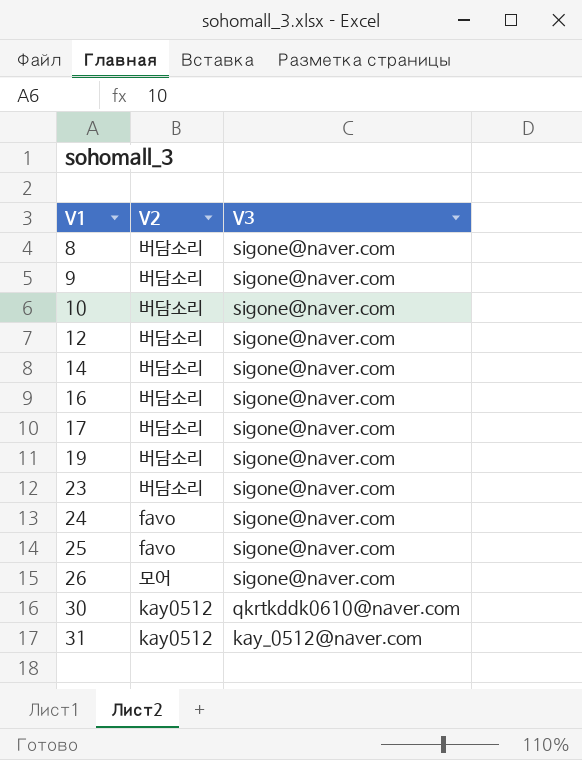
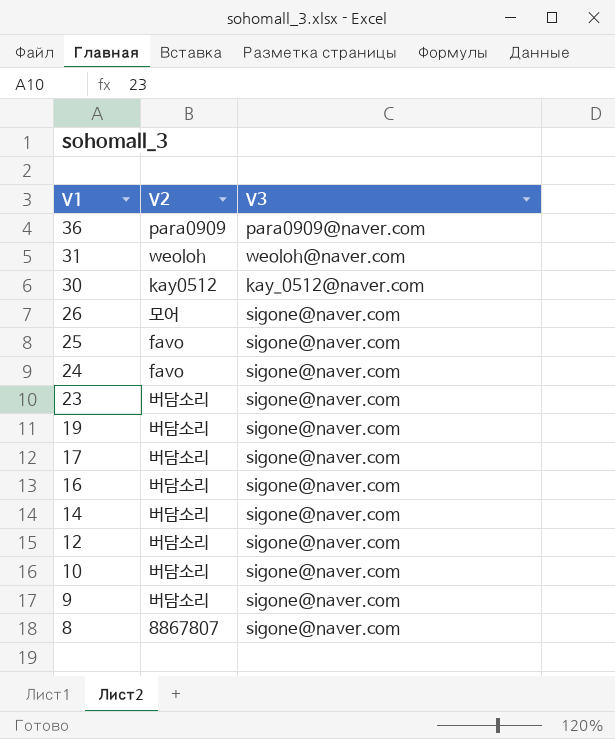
row order: V1 ascending -> V1 descending
row 36: none -> para0909 | para0909@naver.com
31 | V2: kay0512 -> weoloh
31 | V3: kay_0512@naver.com -> weoloh@naver.com
30 | V3: qkrtkddk0610@naver.com -> kay_0512@naver.com
8 | V2: 버담소리 -> 8867807

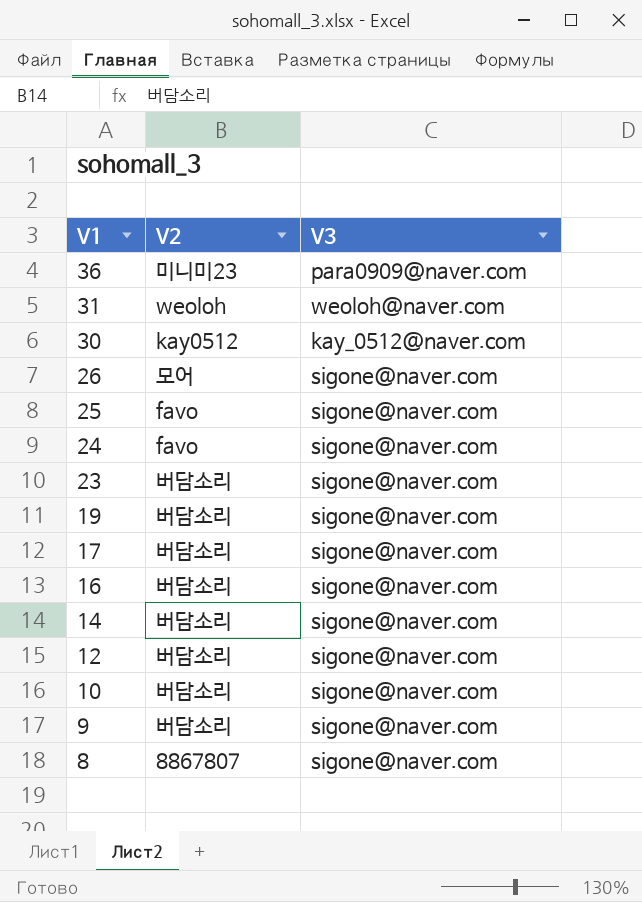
36 | V2: para0909 -> 미니미23

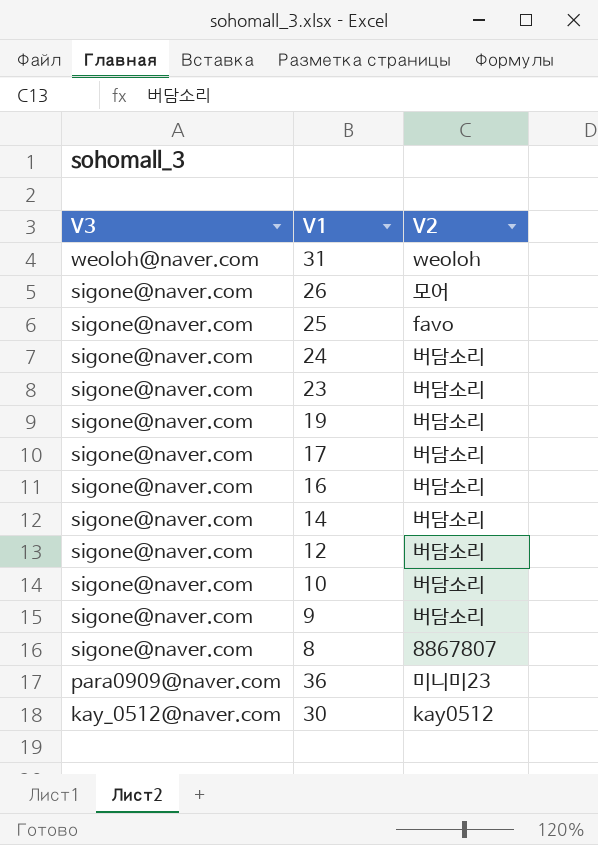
row order: V1 descending -> V3 descending
column V3 | position: 3 -> 1
24 | V2: favo -> 버담소리

